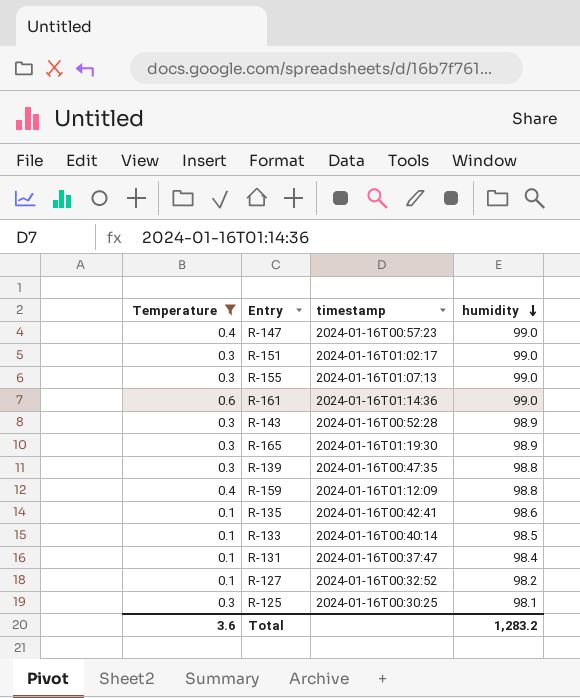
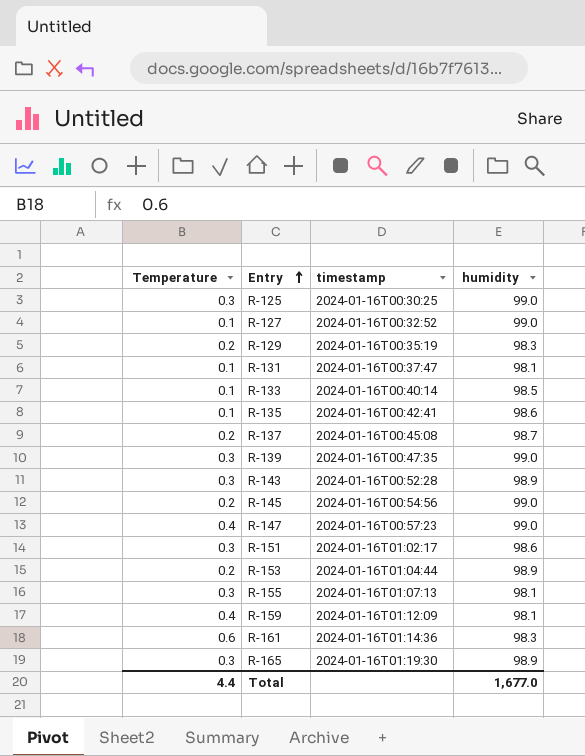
filter: Temperature != 0.2 -> none
row order: humidity descending -> Entry ascending
R-125 | humidity: 98.1 -> 99.0
R-127 | humidity: 98.2 -> 99.0
R-131 | humidity: 98.4 -> 98.1
R-139 | humidity: 98.8 -> 99.0
R-151 | humidity: 99.0 -> 98.6
R-155 | humidity: 99.0 -> 98.1
R-159 | humidity: 98.8 -> 98.1
R-161 | humidity: 99.0 -> 98.3
Total | Temperature: 3.6 -> 4.4
Total | humidity: 1,283.2 -> 1,677.0

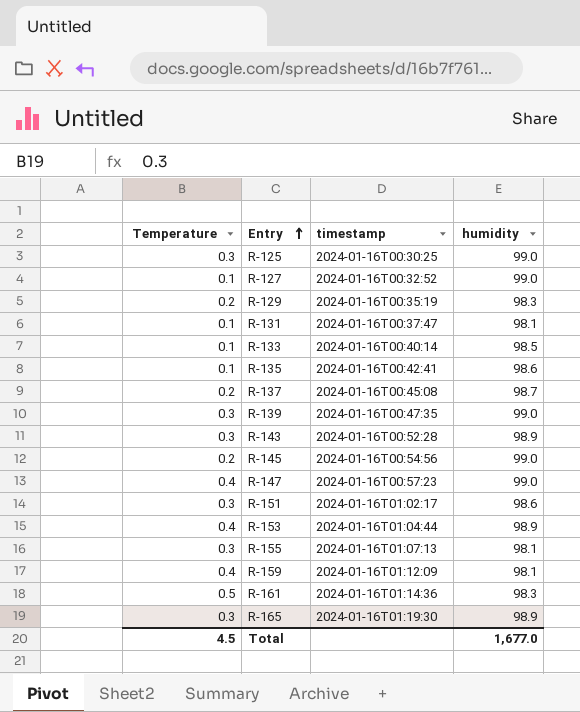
R-153 | Temperature: 0.2 -> 0.4
R-161 | Temperature: 0.6 -> 0.5
Total | Temperature: 4.4 -> 4.5

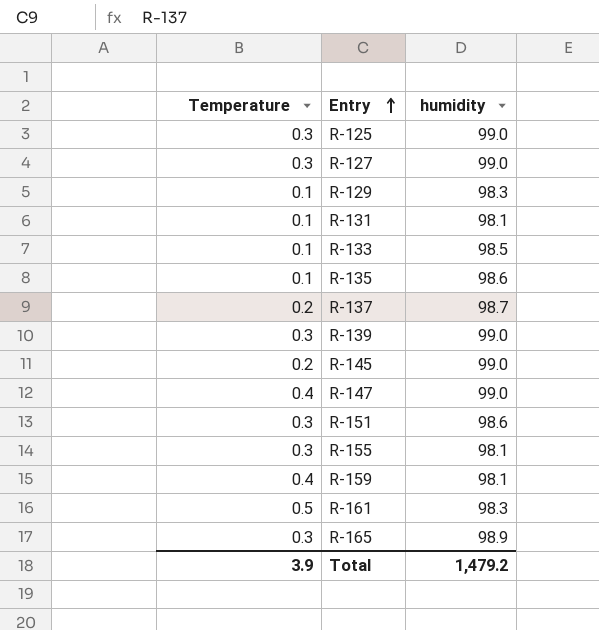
column timestamp | position: 3 -> none
row R-143: 0.3 | 2024-01-16T00:52:28 | 98.9 -> none
row R-153: 0.4 | 2024-01-16T01:04:44 | 98.9 -> none
R-127 | Temperature: 0.1 -> 0.3
R-129 | Temperature: 0.2 -> 0.1
Total | Temperature: 4.5 -> 3.9
Total | humidity: 1,677.0 -> 1,479.2

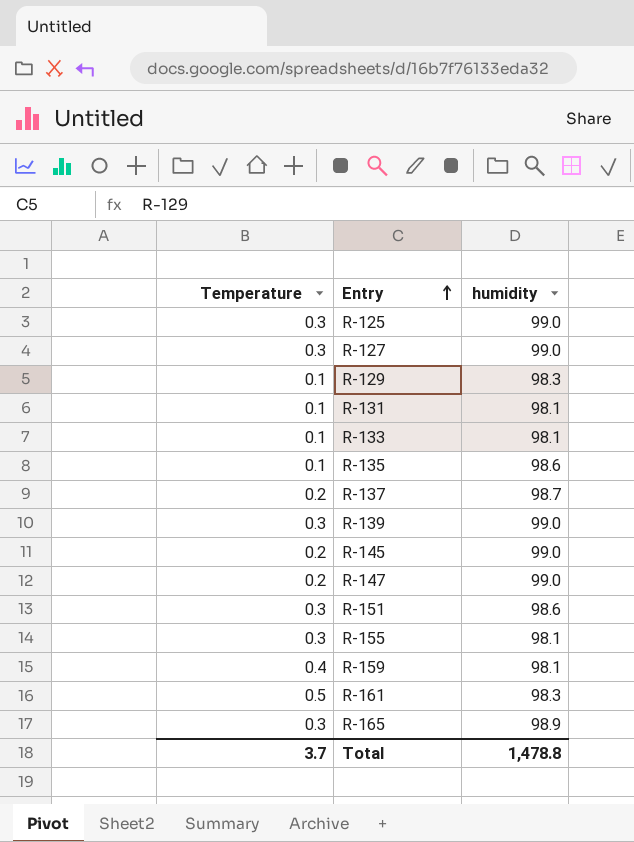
R-133 | humidity: 98.5 -> 98.1
R-147 | Temperature: 0.4 -> 0.2
Total | Temperature: 3.9 -> 3.7
Total | humidity: 1,479.2 -> 1,478.8

